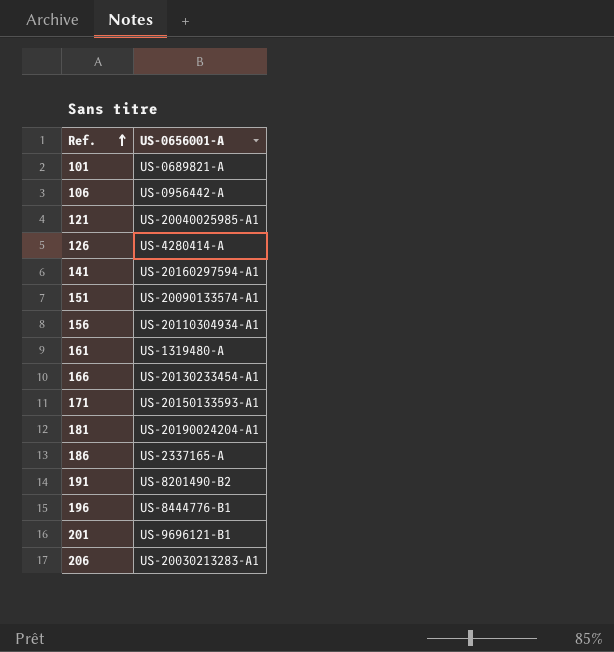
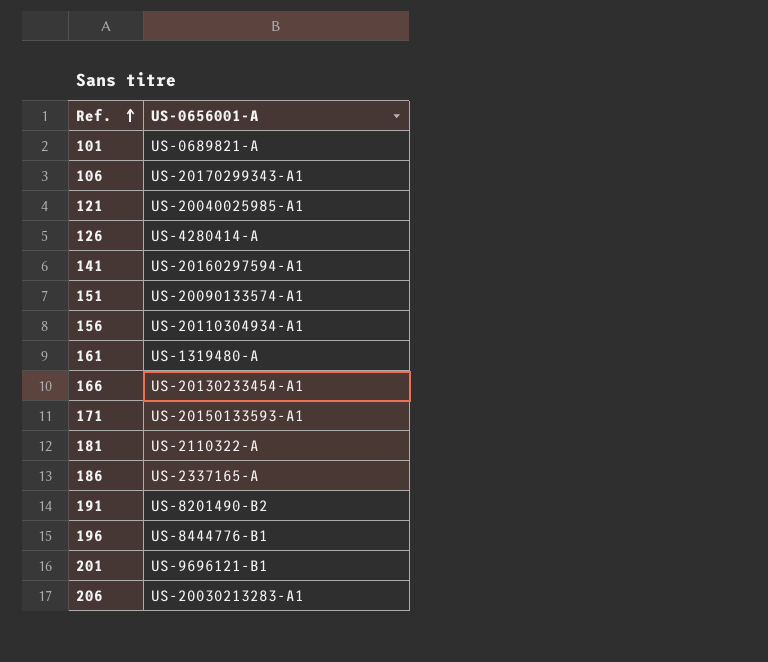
106 | US-0656001-A: US-0956442-A -> US-20170299343-A1
181 | US-0656001-A: US-20190024204-A1 -> US-2110322-A

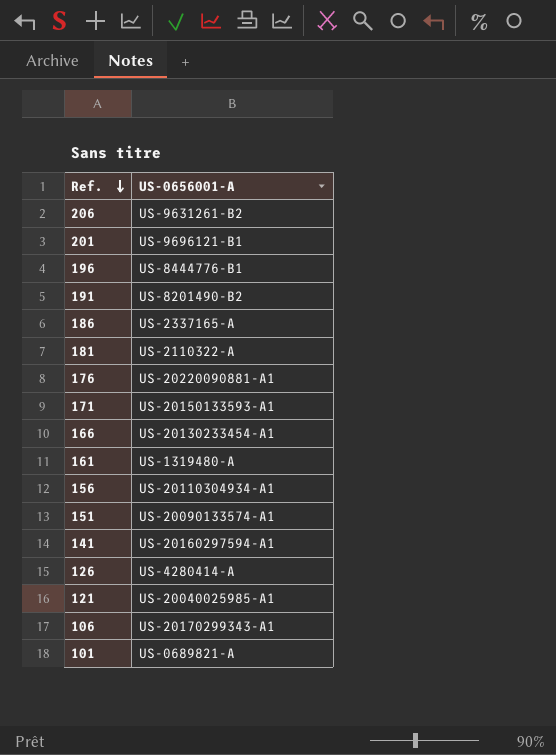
row order: Ref. ascending -> Ref. descending
206 | US-0656001-A: US-20030213283-A1 -> US-9631261-B2
row 176: none -> US-20220090881-A1

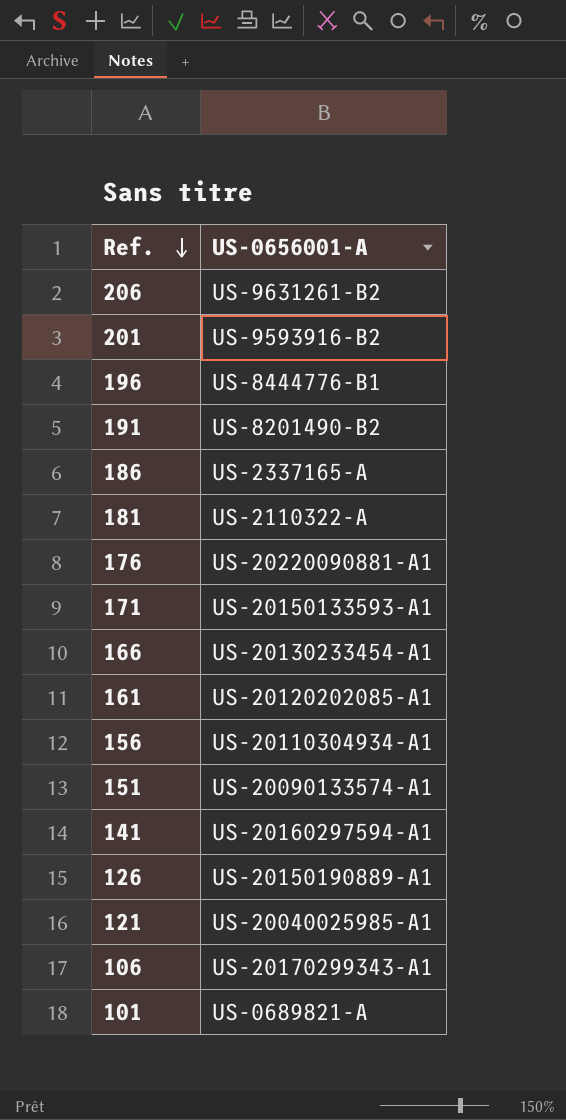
201 | US-0656001-A: US-9696121-B1 -> US-9593916-B2
161 | US-0656001-A: US-1319480-A -> US-20120202085-A1
126 | US-0656001-A: US-4280414-A -> US-20150190889-A1

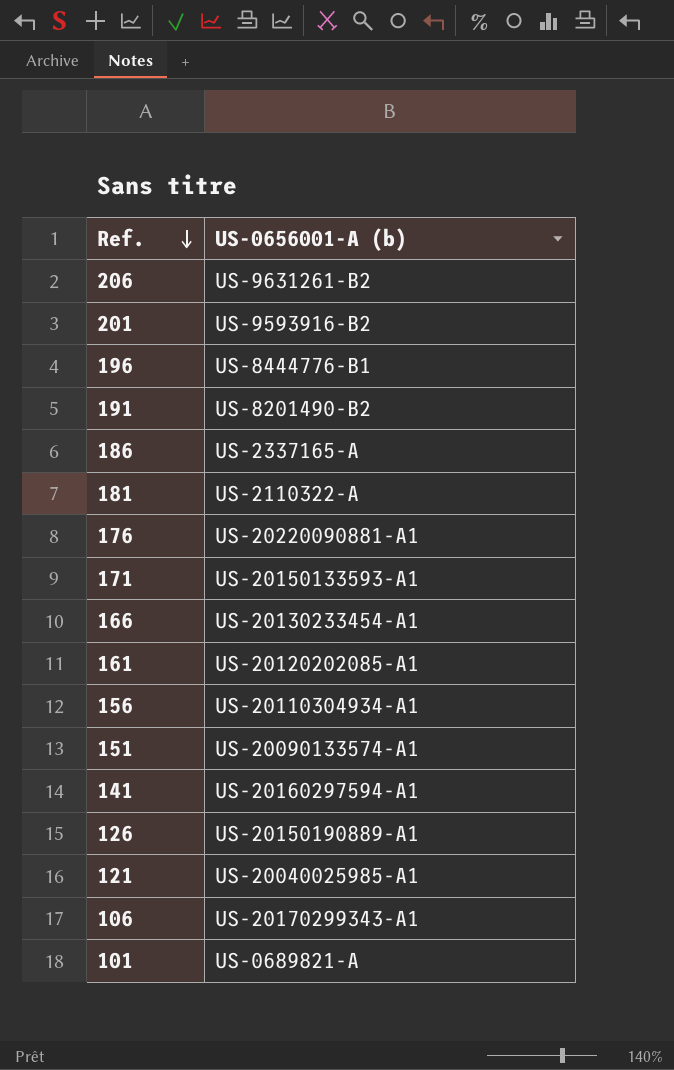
column name: US-0656001-A -> US-0656001-A (b)

